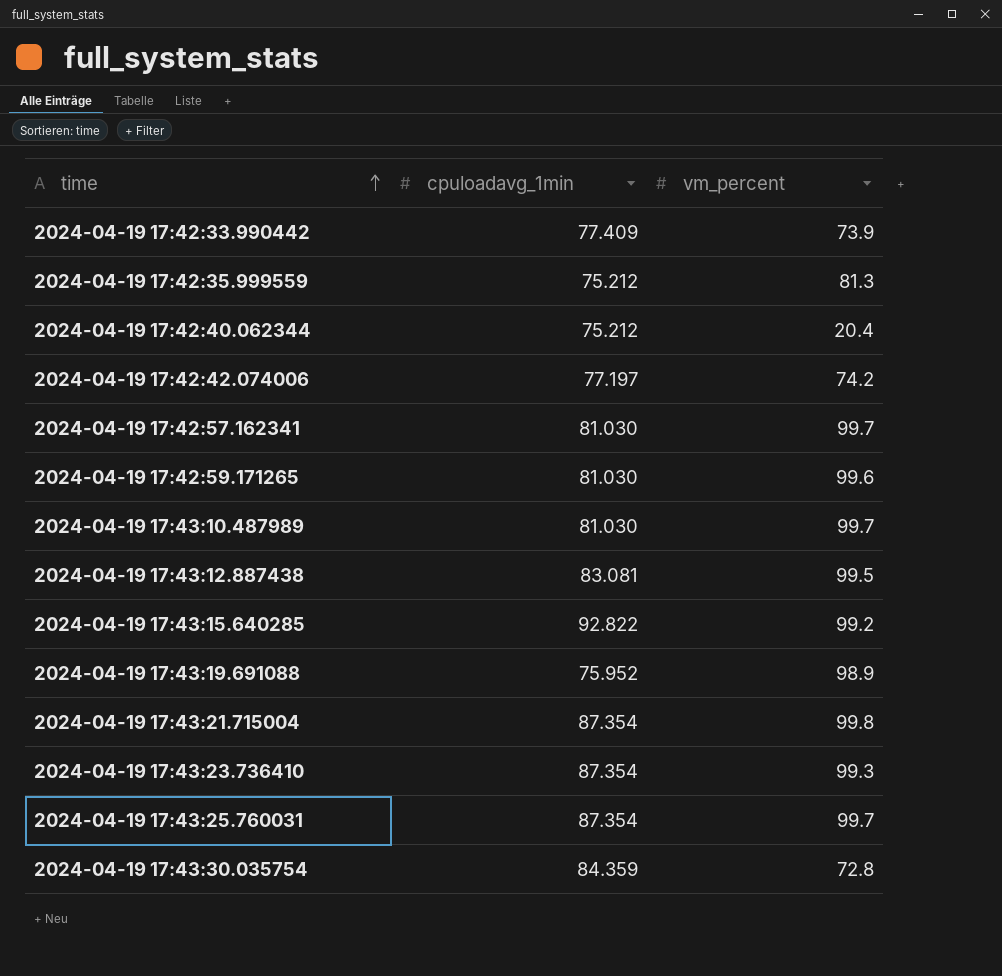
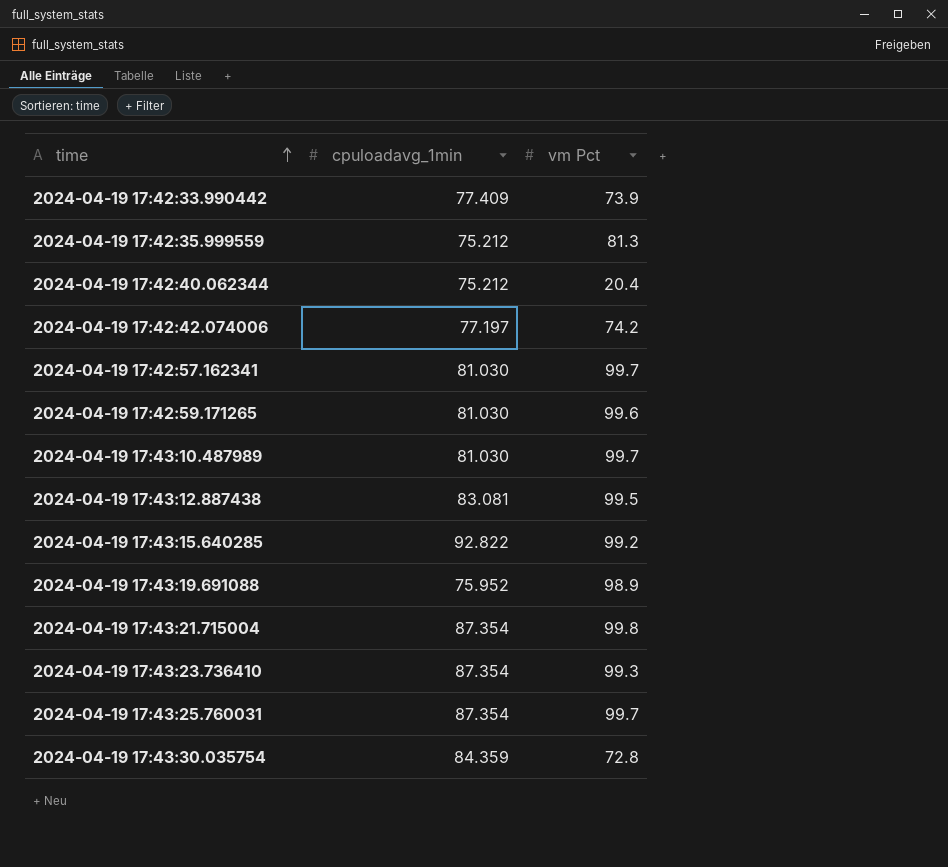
column name: vm_percent -> vm Pct

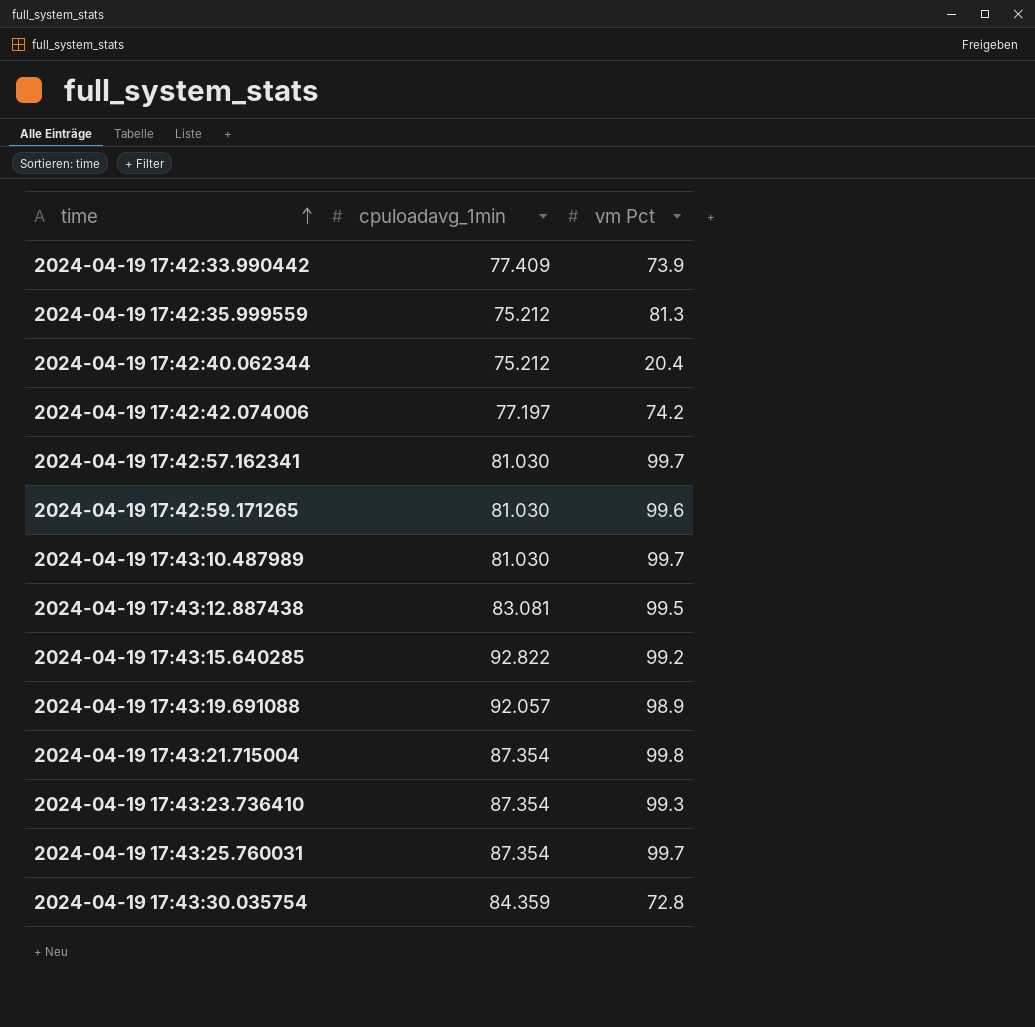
2024-04-19 17:43:19.691088 | cpuloadavg_1min: 75.952 -> 92.057

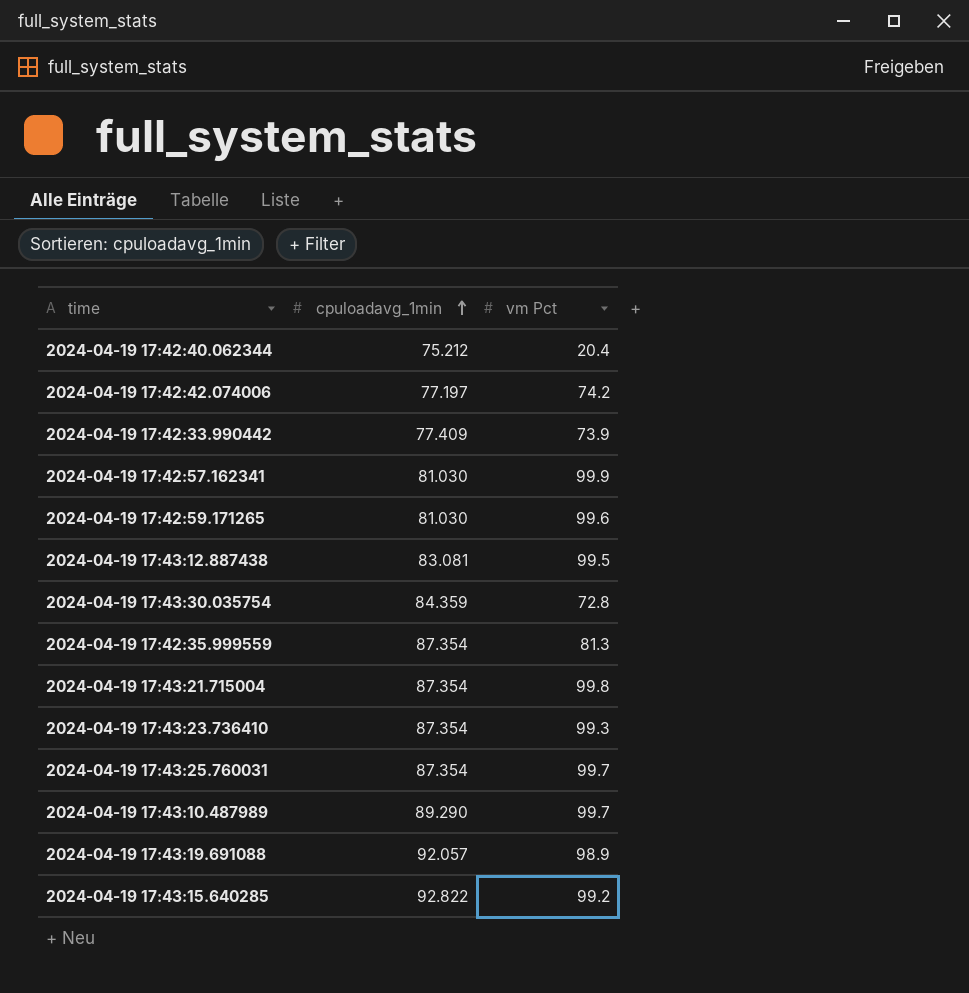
row order: time ascending -> cpuloadavg_1min ascending
2024-04-19 17:42:57.162341 | vm Pct: 99.7 -> 99.9
2024-04-19 17:42:35.999559 | cpuloadavg_1min: 75.212 -> 87.354
2024-04-19 17:43:10.487989 | cpuloadavg_1min: 81.030 -> 89.290

